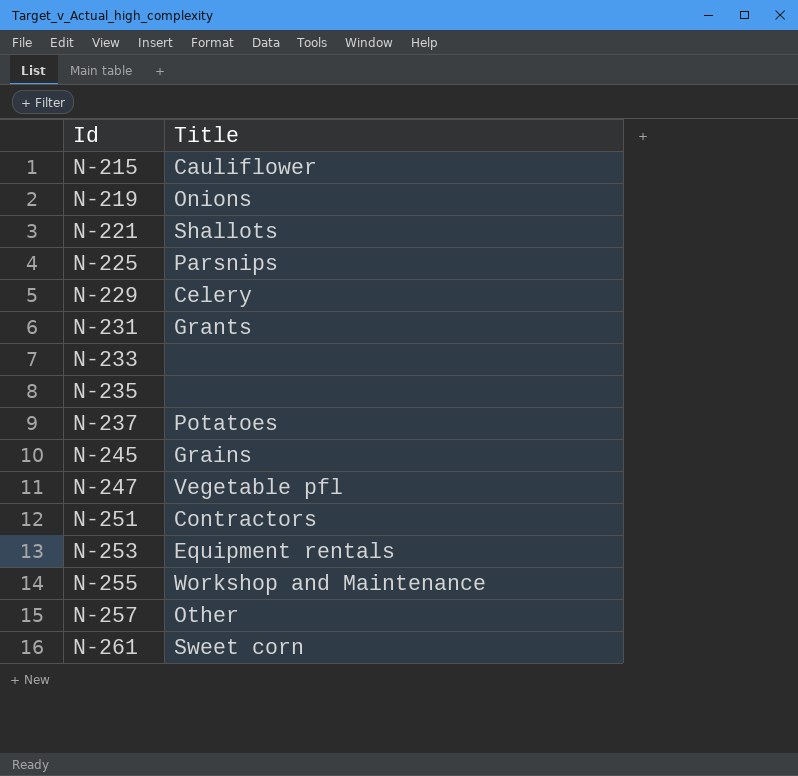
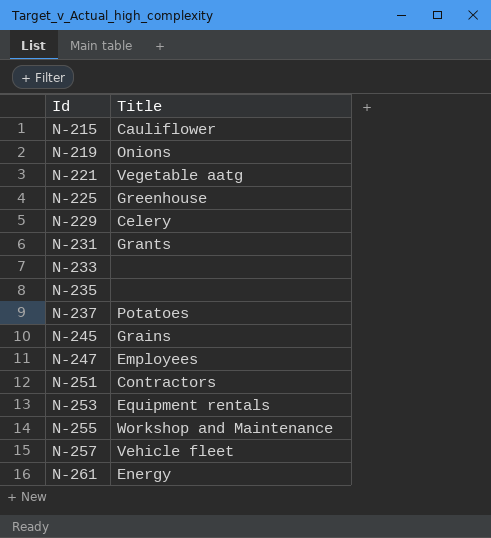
N-221 | Title: Shallots -> Vegetable aatg
N-225 | Title: Parsnips -> Greenhouse
N-247 | Title: Vegetable pfl -> Employees
N-257 | Title: Other -> Vehicle fleet
N-261 | Title: Sweet corn -> Energy

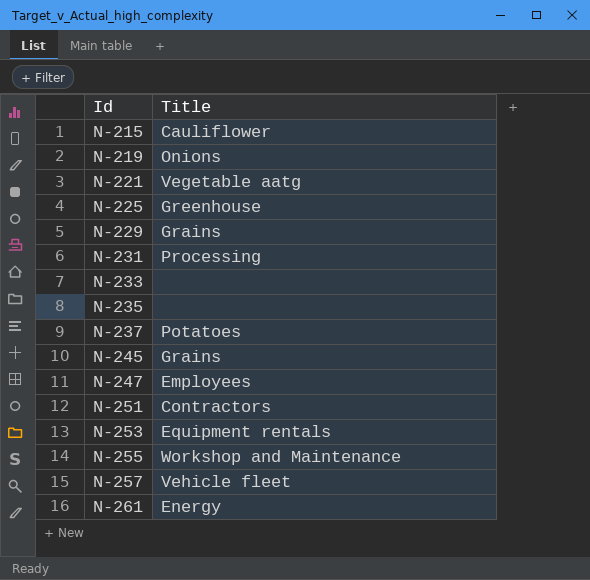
N-229 | Title: Celery -> Grains
N-231 | Title: Grants -> Processing

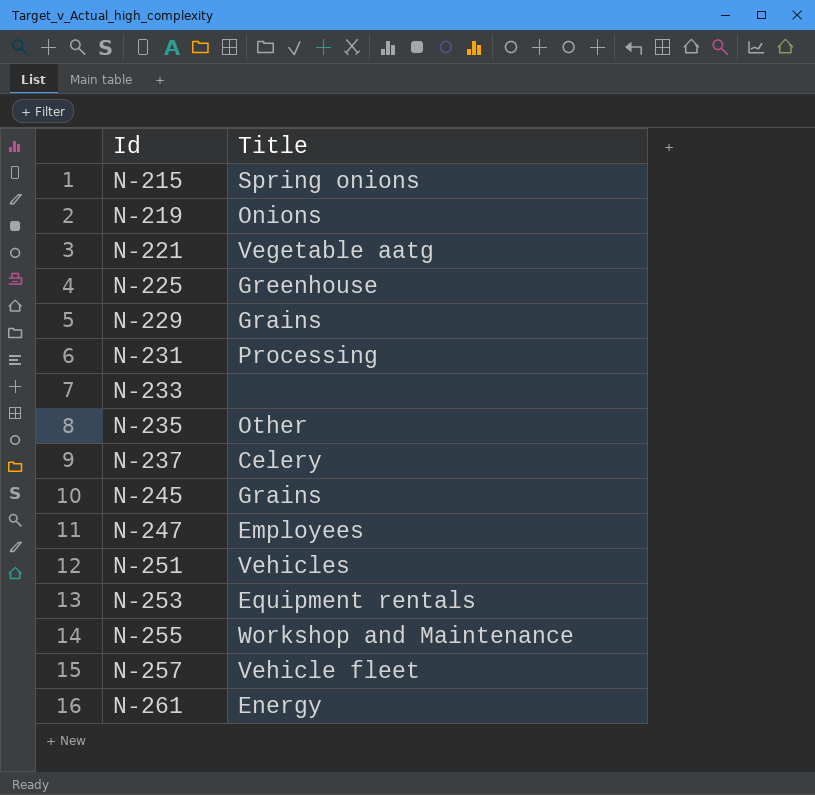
N-215 | Title: Cauliflower -> Spring onions
N-235 | Title: none -> Other
N-237 | Title: Potatoes -> Celery
N-251 | Title: Contractors -> Vehicles

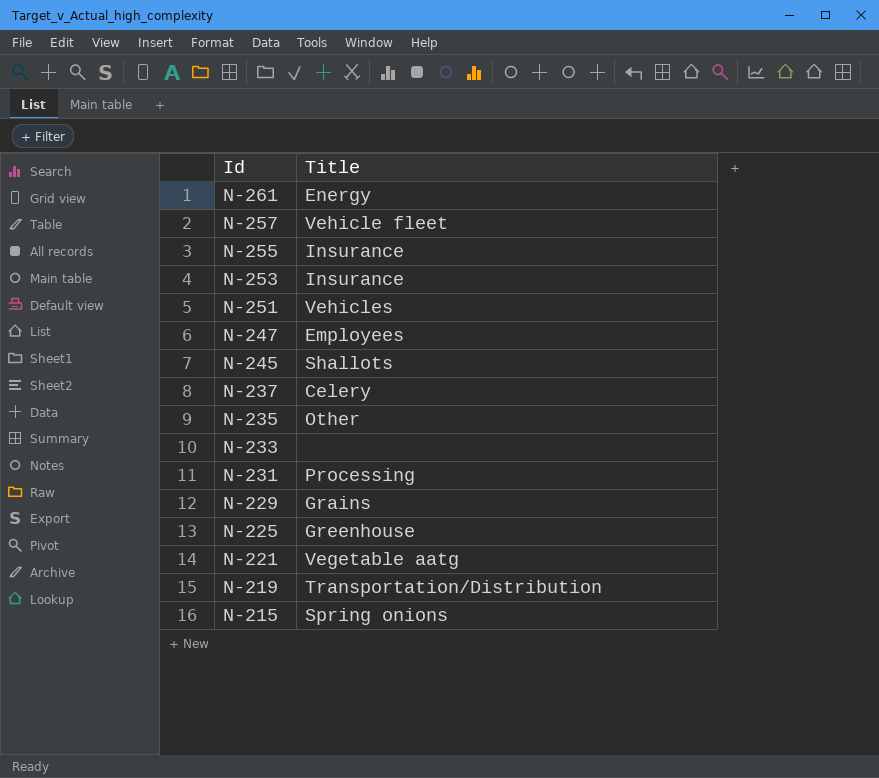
row order: Id ascending -> Id descending
N-255 | Title: Workshop and Maintenance -> Insurance
N-253 | Title: Equipment rentals -> Insurance
N-245 | Title: Grains -> Shallots
N-219 | Title: Onions -> Transportation/Distribution

